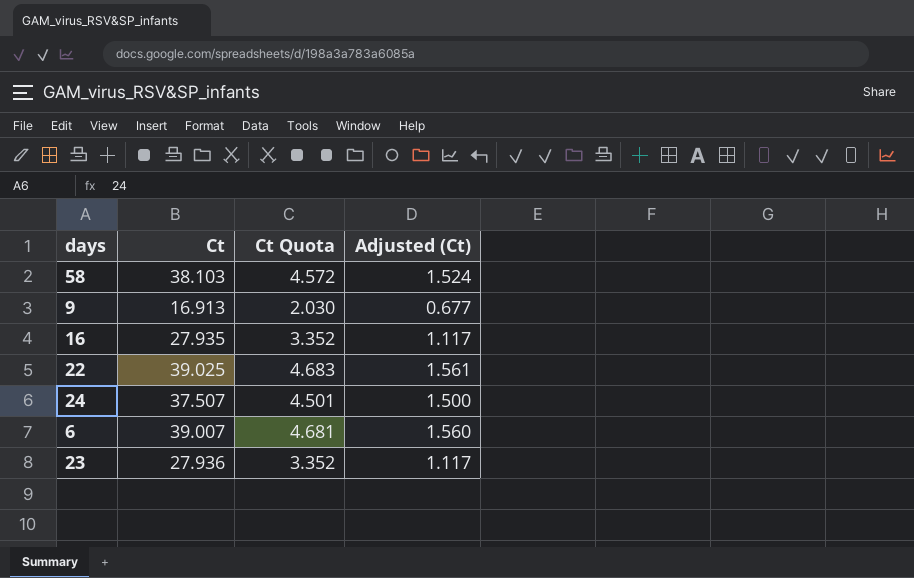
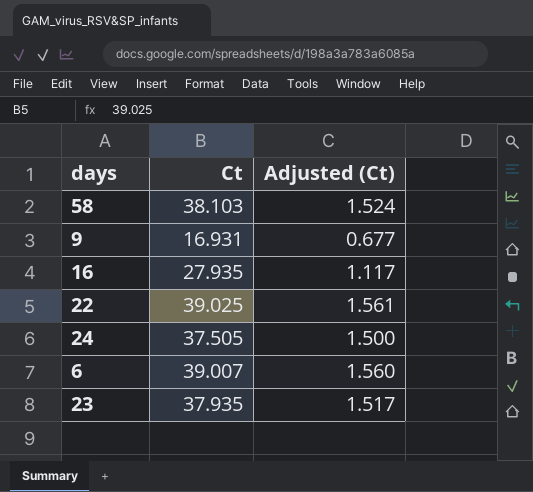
column Ct Quota | formula: [Ct] * 0.12 -> none
9 | Ct: 16.913 -> 16.931
24 | Ct: 37.507 -> 37.505
23 | Ct: 27.936 -> 37.935
23 | Adjusted (Ct): 1.117 -> 1.517

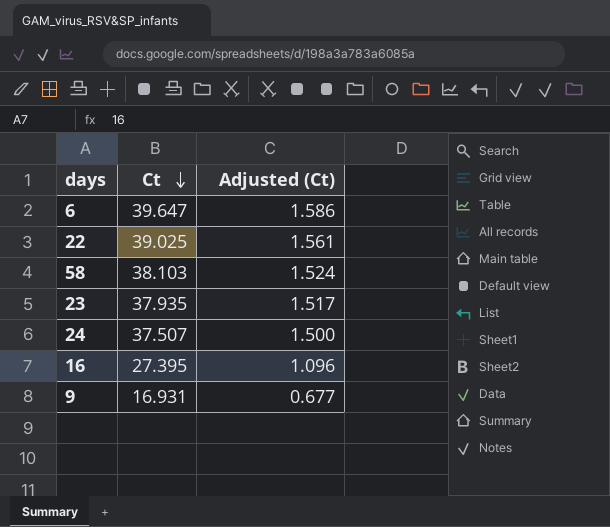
row order: none -> Ct descending
6 | Ct: 39.007 -> 39.647
6 | Adjusted (Ct): 1.560 -> 1.586
24 | Ct: 37.505 -> 37.507
16 | Ct: 27.935 -> 27.395
16 | Adjusted (Ct): 1.117 -> 1.096

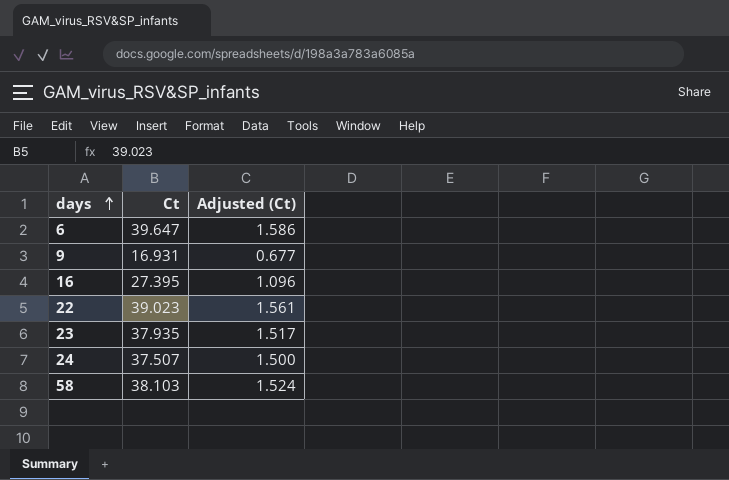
row order: Ct descending -> days ascending
22 | Ct: 39.025 -> 39.023

